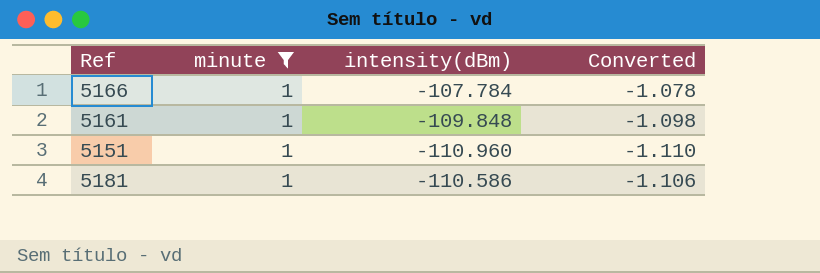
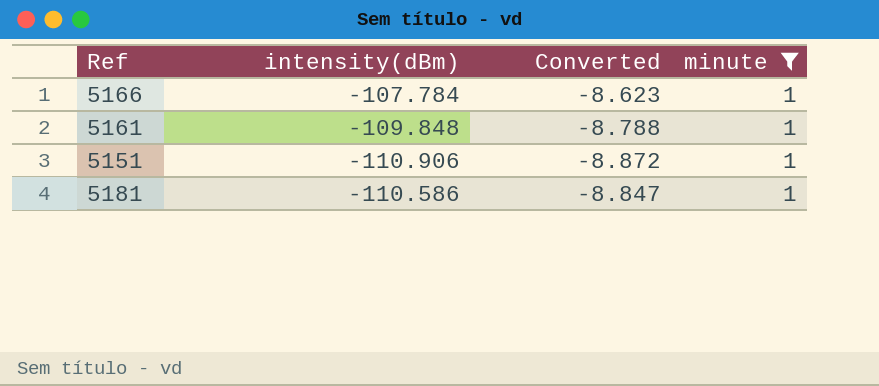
column Converted | formula: [intensity(dBm)] * 0.01 -> [intensity(dBm)] * 0.08
column minute | position: 2 -> 4
5151 | intensity(dBm): -110.960 -> -110.906

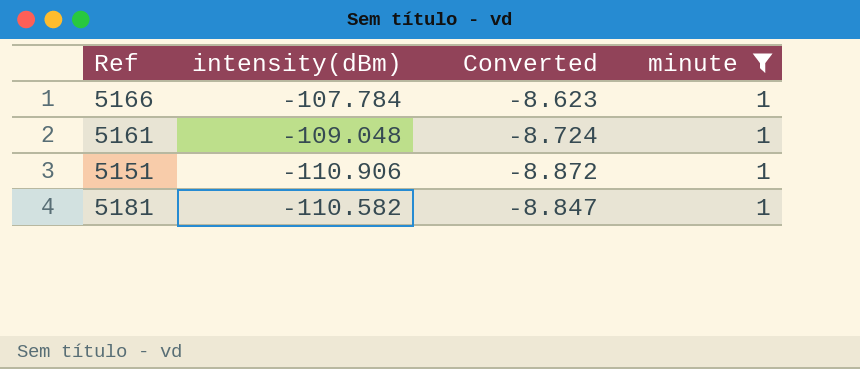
5161 | intensity(dBm): -109.848 -> -109.048
5161 | Converted: -8.788 -> -8.724
5181 | intensity(dBm): -110.586 -> -110.582

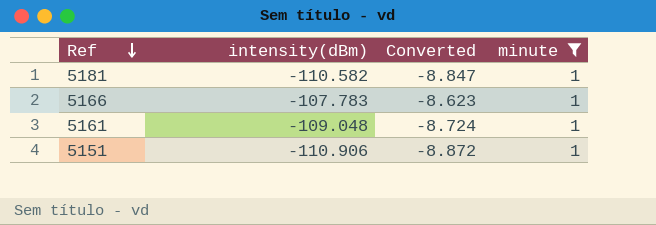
row order: none -> Ref descending
5166 | intensity(dBm): -107.784 -> -107.783

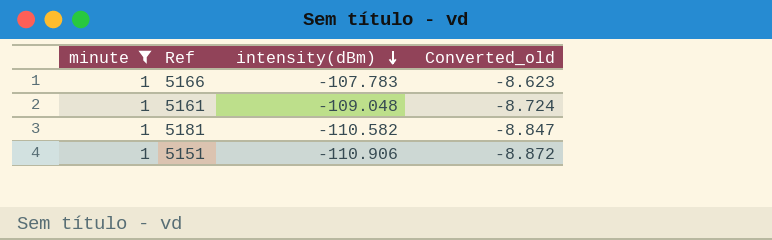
row order: Ref descending -> intensity(dBm) descending
column minute | position: 4 -> 1
column name: Converted -> Converted_old

